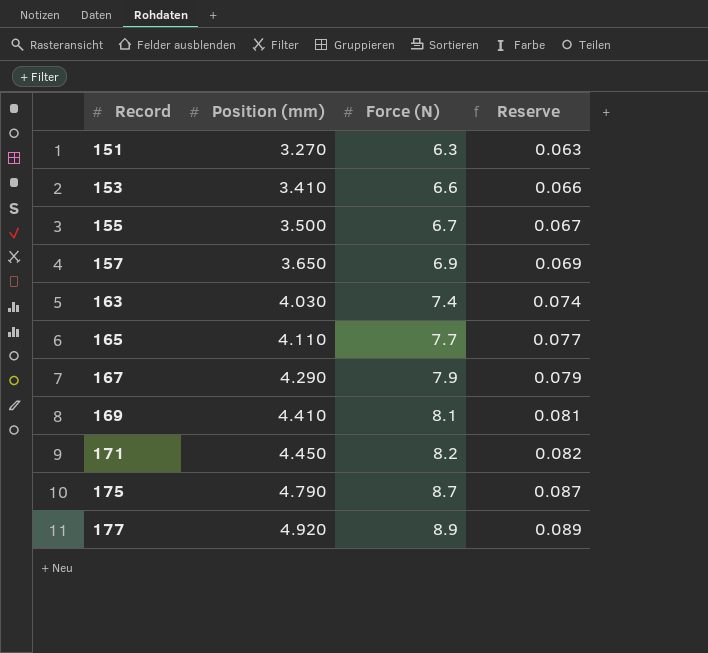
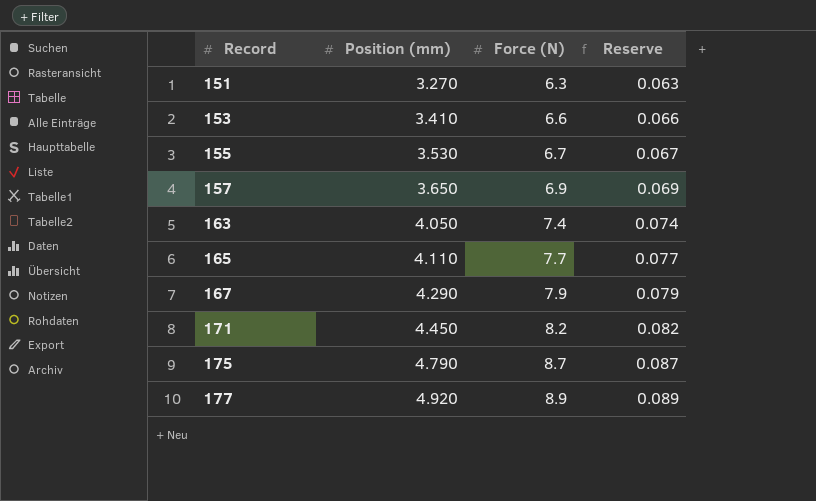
row 169: 4.410 | 8.1 | 0.081 -> none
155 | Position (mm): 3.500 -> 3.530
163 | Position (mm): 4.030 -> 4.050

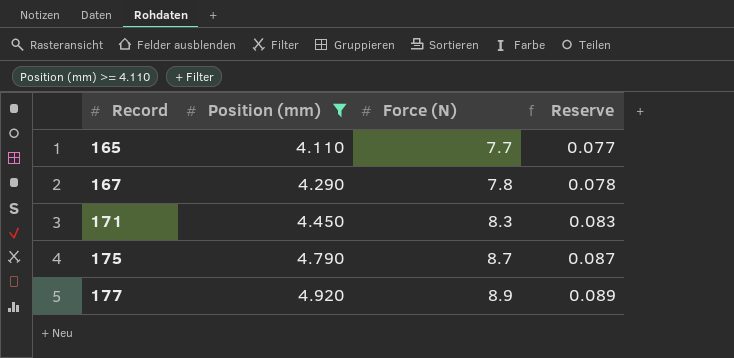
filter: none -> Position (mm) >= 4.110
167 | Force (N): 7.9 -> 7.8
167 | Reserve: 0.079 -> 0.078
171 | Force (N): 8.2 -> 8.3
171 | Reserve: 0.082 -> 0.083

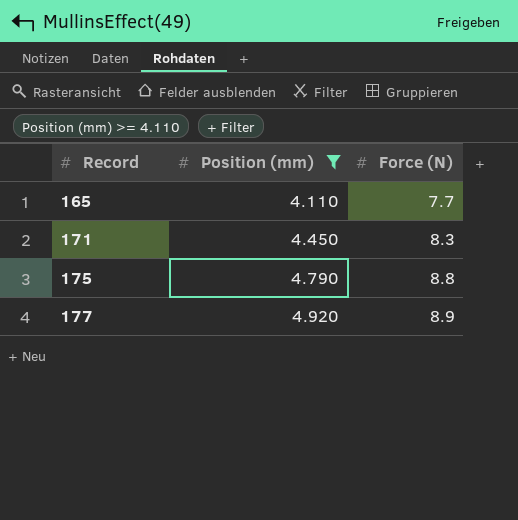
column Reserve | formula: [Force (N)] * 0.01 -> none
row 167: 4.290 | 7.8 | 0.078 -> none
175 | Force (N): 8.7 -> 8.8

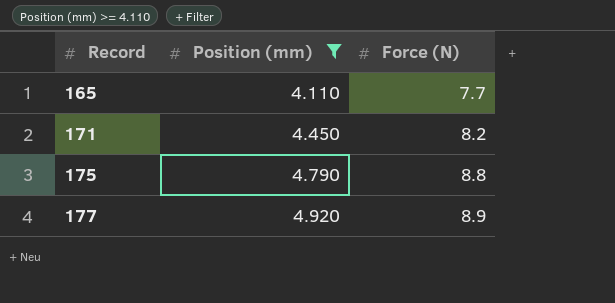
171 | Force (N): 8.3 -> 8.2

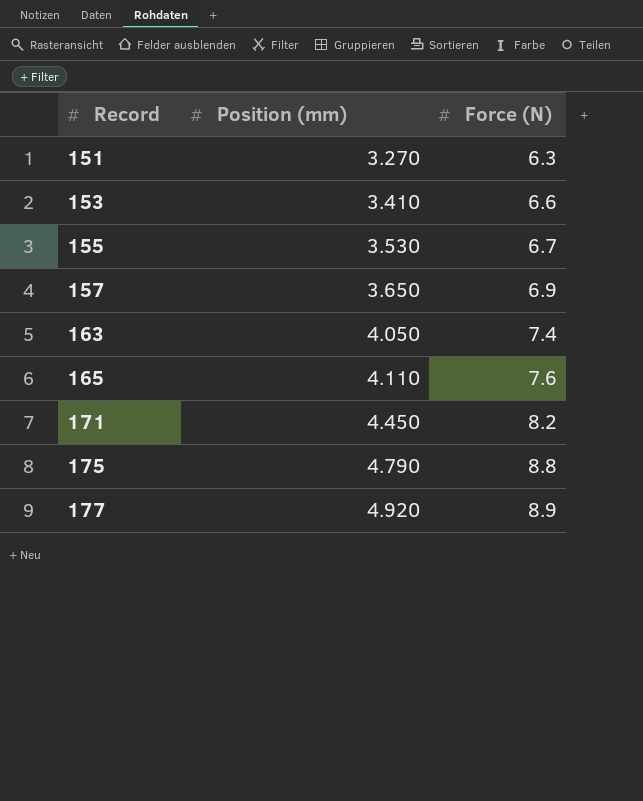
filter: Position (mm) >= 4.110 -> none
165 | Force (N): 7.7 -> 7.6

